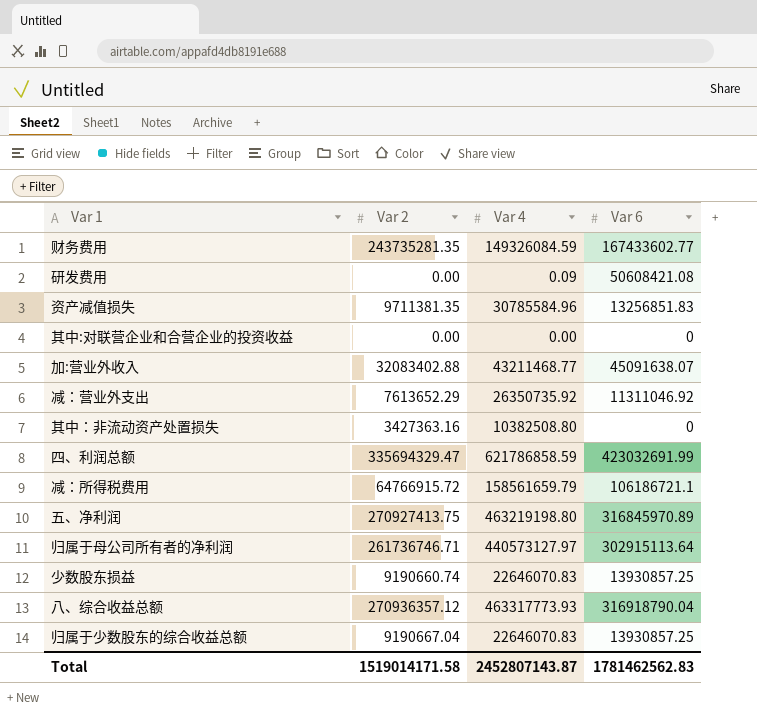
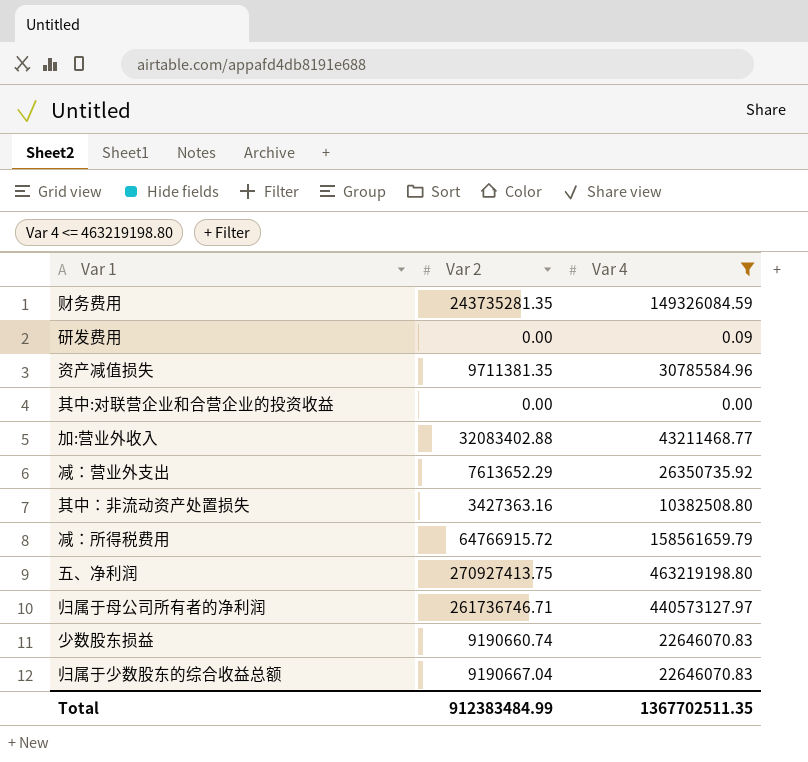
filter: none -> Var 4 <= 463219198.80
column Var 6 | position: 4 -> none
Total | Var 2: 1519014171.58 -> 912383484.99
Total | Var 4: 2452807143.87 -> 1367702511.35

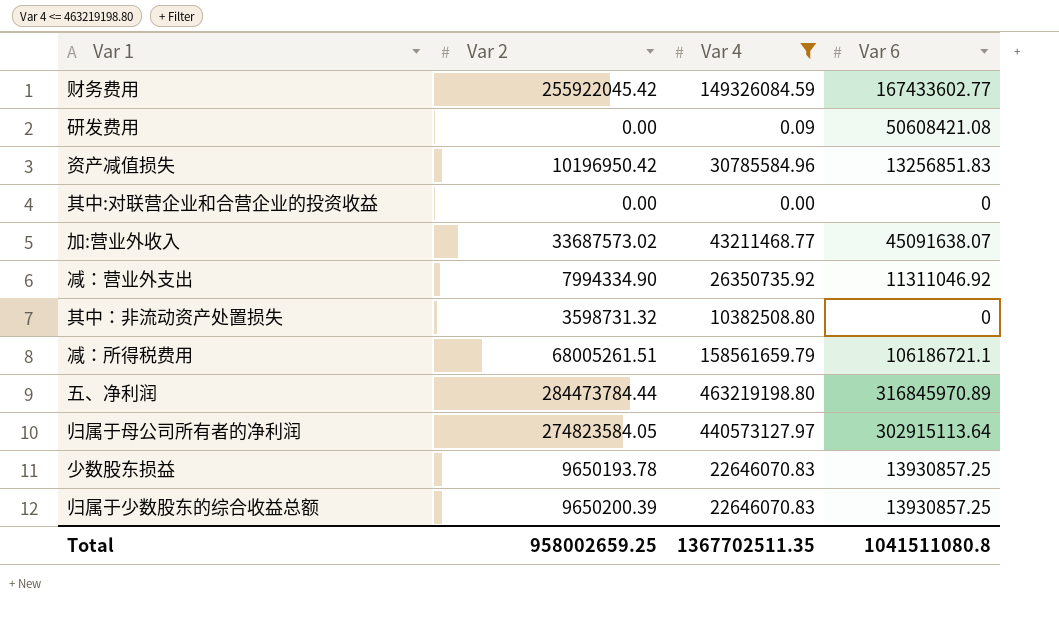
column Var 6 | position: none -> 4
财务费用 | Var 2: 243735281.35 -> 255922045.42
资产减值损失 | Var 2: 9711381.35 -> 10196950.42
加:营业外收入 | Var 2: 32083402.88 -> 33687573.02
减：营业外支出 | Var 2: 7613652.29 -> 7994334.90
其中：非流动资产处置损失 | Var 2: 3427363.16 -> 3598731.32
减：所得税费用 | Var 2: 64766915.72 -> 68005261.51
五、净利润 | Var 2: 270927413.75 -> 284473784.44
归属于母公司所有者的净利润 | Var 2: 261736746.71 -> 274823584.05
少数股东损益 | Var 2: 9190660.74 -> 9650193.78
归属于少数股东的综合收益总额 | Var 2: 9190667.04 -> 9650200.39
Total | Var 2: 912383484.99 -> 958002659.25

